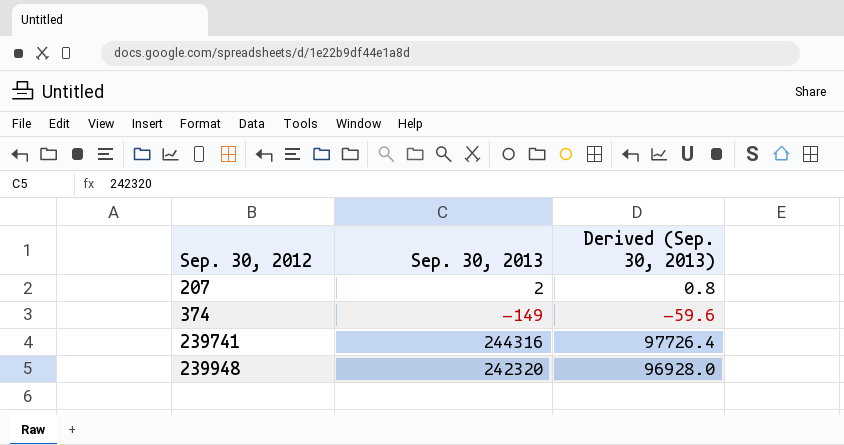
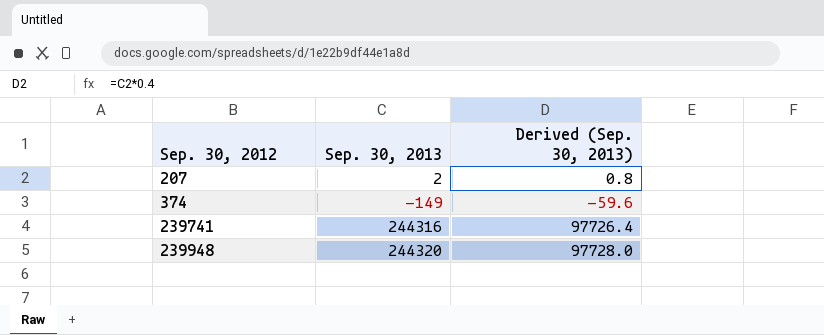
239948 | Sep. 30, 2013: 242320 -> 244320
239948 | Derived (Sep. 30, 2013): 96928.0 -> 97728.0

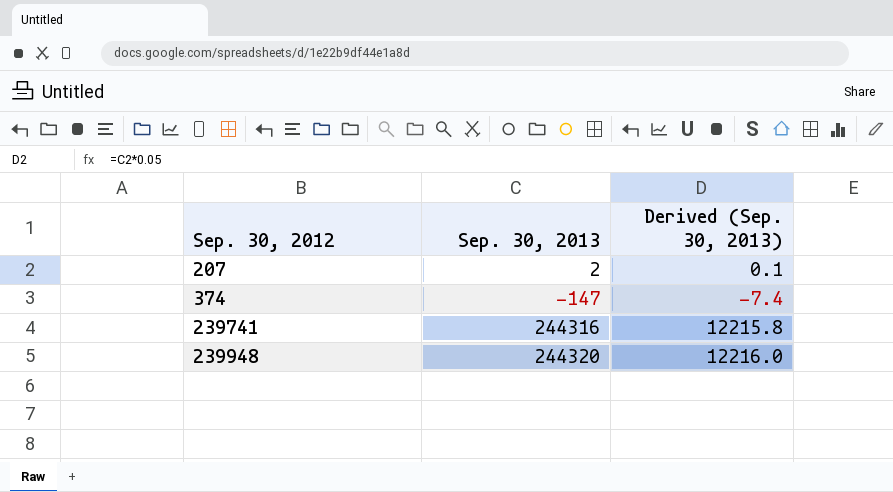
column Derived (Sep. 30, 2013) | formula: [Sep. 30, 2013] * 0.4 -> [Sep. 30, 2013] * 0.05
374 | Sep. 30, 2013: -149 -> -147

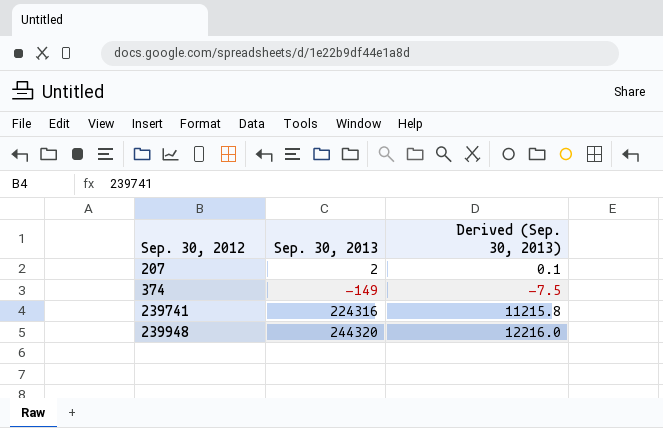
374 | Sep. 30, 2013: -147 -> -149
374 | Derived (Sep. 30, 2013): -7.4 -> -7.5
239741 | Sep. 30, 2013: 244316 -> 224316
239741 | Derived (Sep. 30, 2013): 12215.8 -> 11215.8

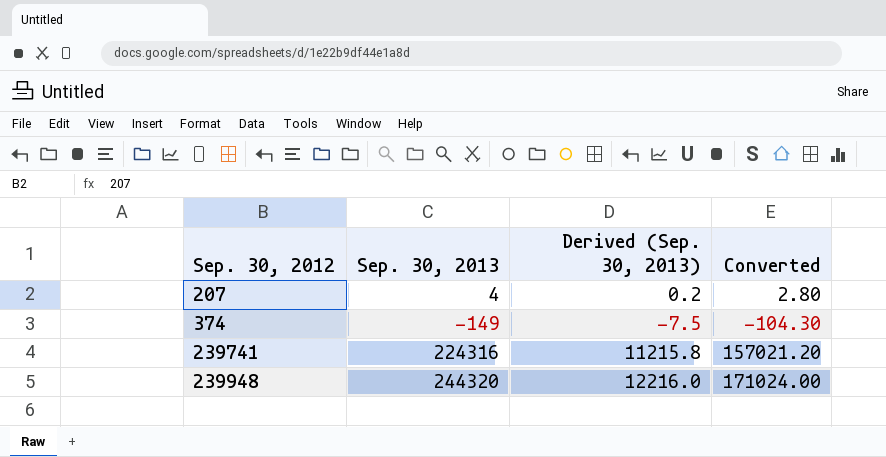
column Converted | formula: none -> [Sep. 30, 2013] * 0.7
207 | Sep. 30, 2013: 2 -> 4
207 | Derived (Sep. 30, 2013): 0.1 -> 0.2

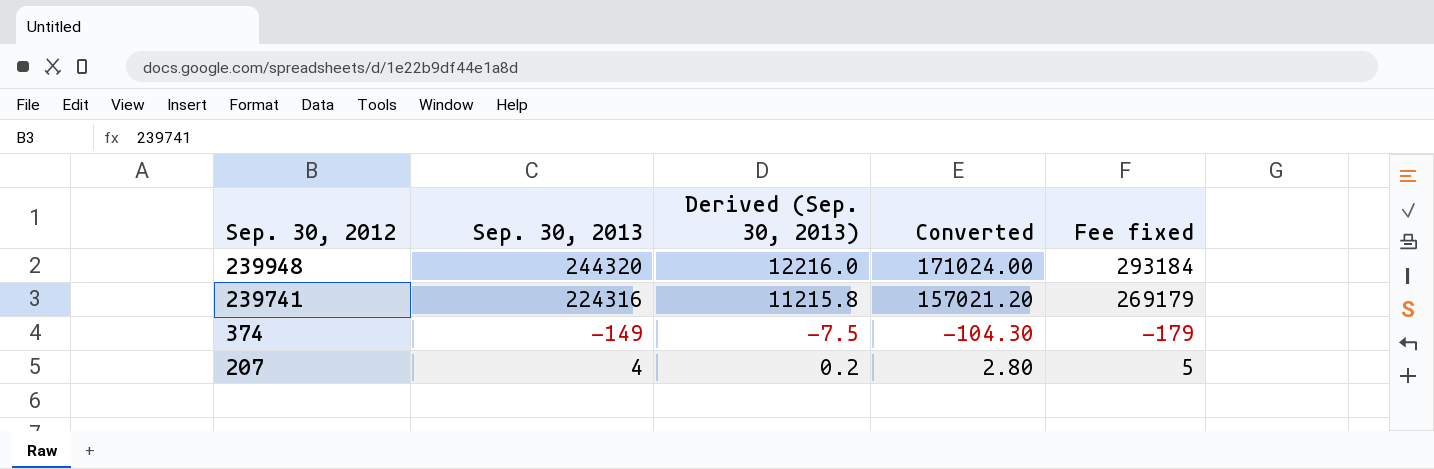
row order: Sep. 30, 2012 ascending -> Sep. 30, 2012 descending
column Fee fixed | formula: none -> [Sep. 30, 2013] * 1.2

